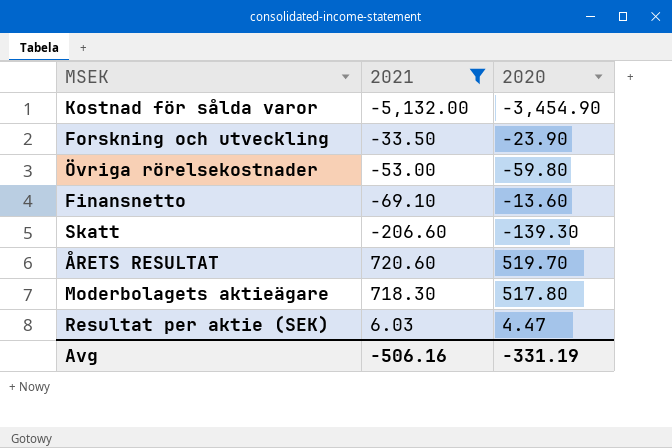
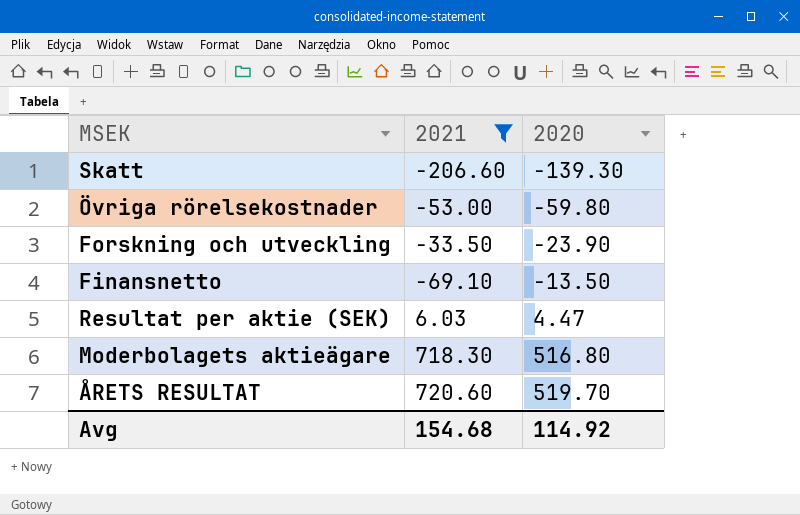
row order: none -> 2020 ascending
row Kostnad för sålda varor: -5,132.00 | -3,454.90 -> none
Finansnetto | 2020: -13.60 -> -13.50
Moderbolagets aktieägare | 2020: 517.80 -> 516.80
Avg | 2021: -506.16 -> 154.68
Avg | 2020: -331.19 -> 114.92

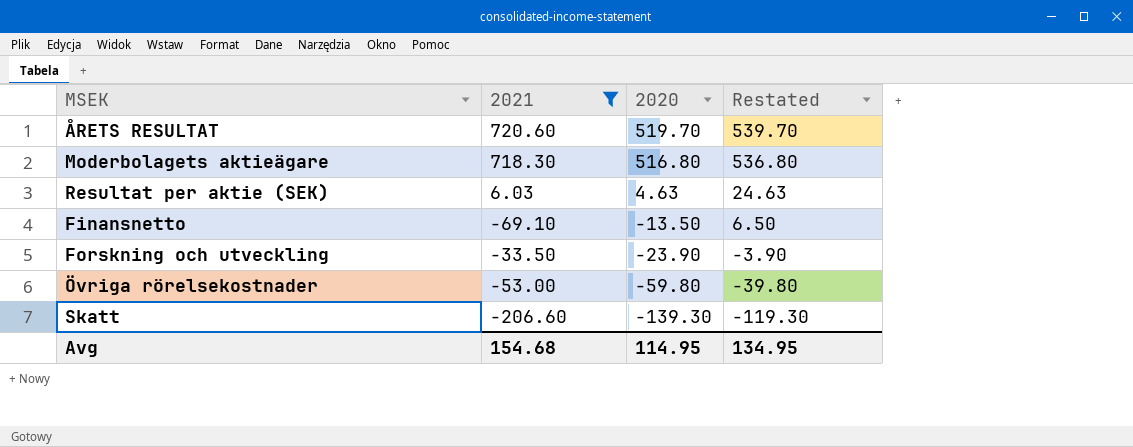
row order: 2020 ascending -> 2020 descending
column Restated | formula: none -> [2020] + 20
Resultat per aktie (SEK) | 2020: 4.47 -> 4.63
Avg | 2020: 114.92 -> 114.95

